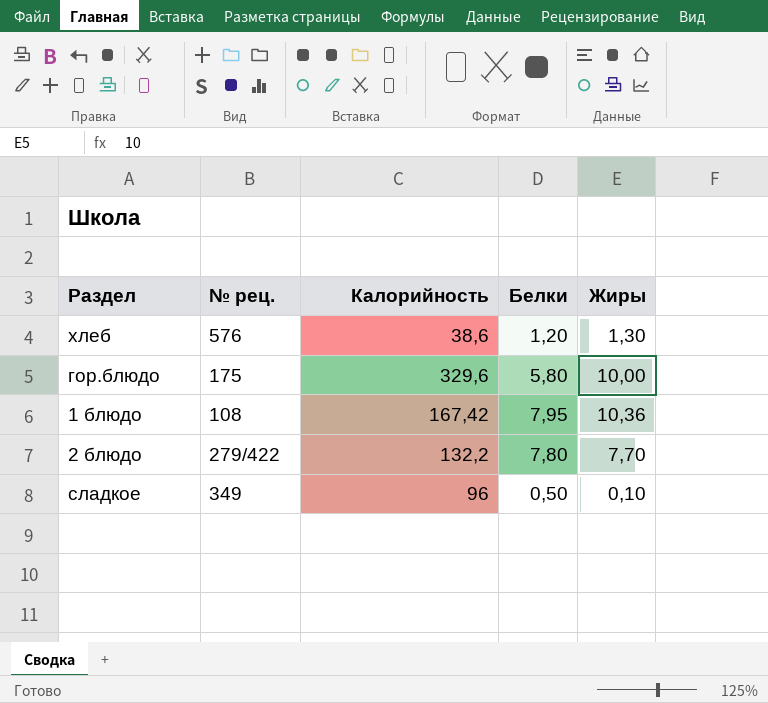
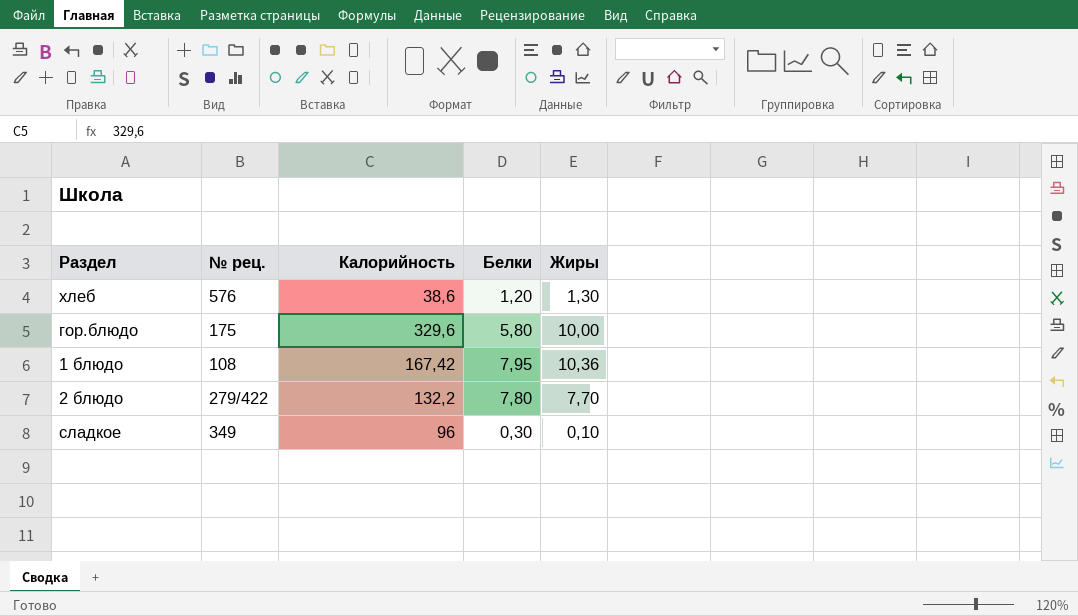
сладкое | Белки: 0,50 -> 0,30

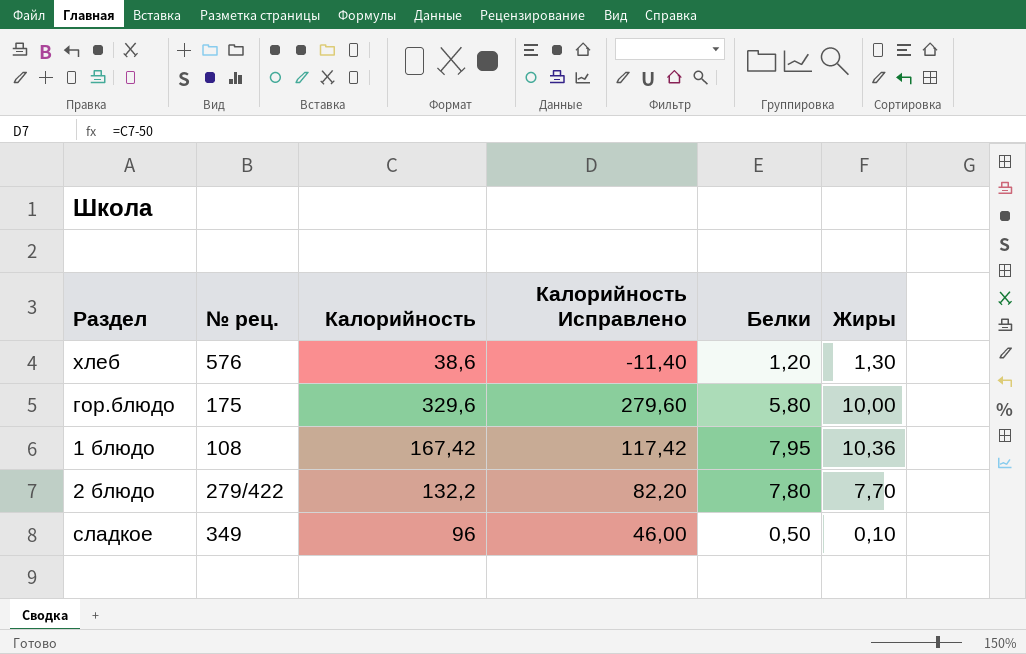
column Калорийность Исправлено | formula: none -> [Калорийность] - 50
сладкое | Белки: 0,30 -> 0,50

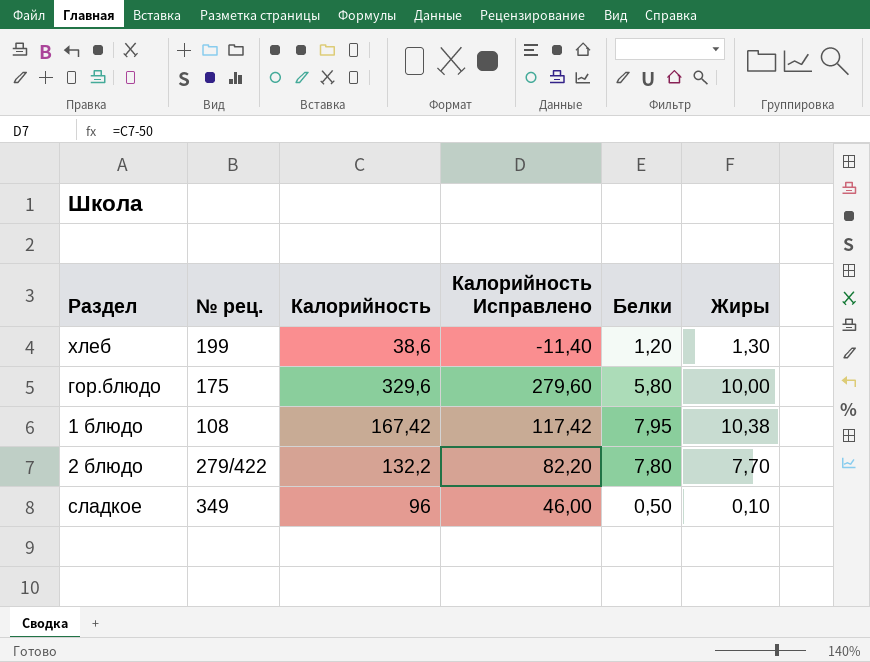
хлеб | № рец.: 576 -> 199
1 блюдо | Жиры: 10,36 -> 10,38

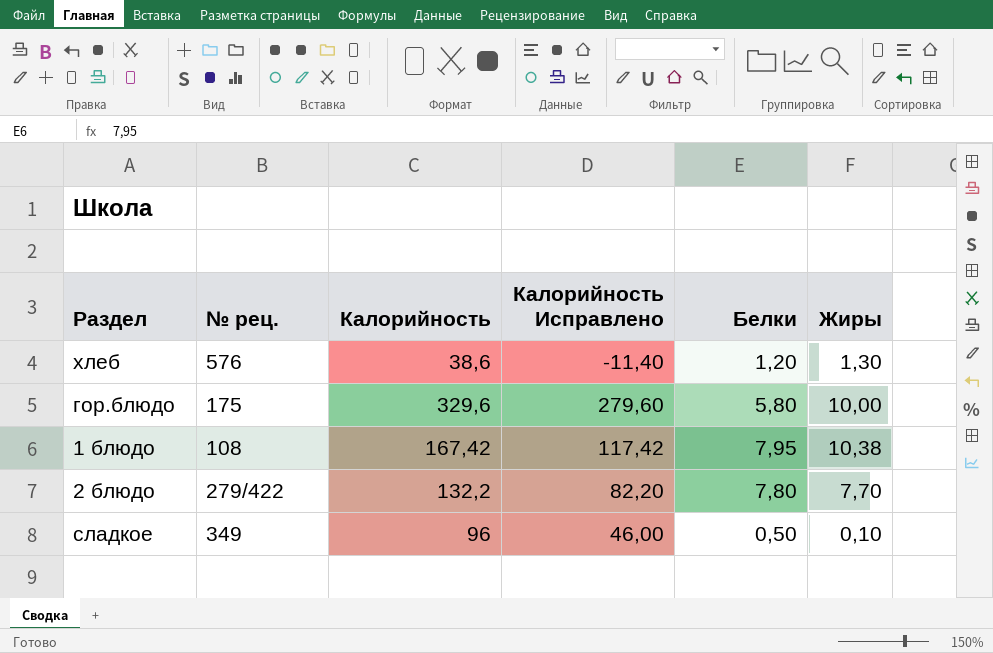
хлеб | № рец.: 199 -> 576

